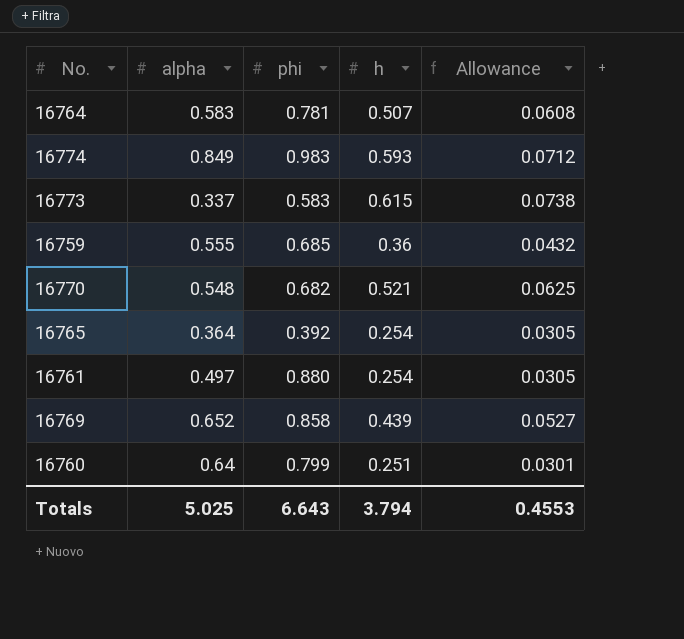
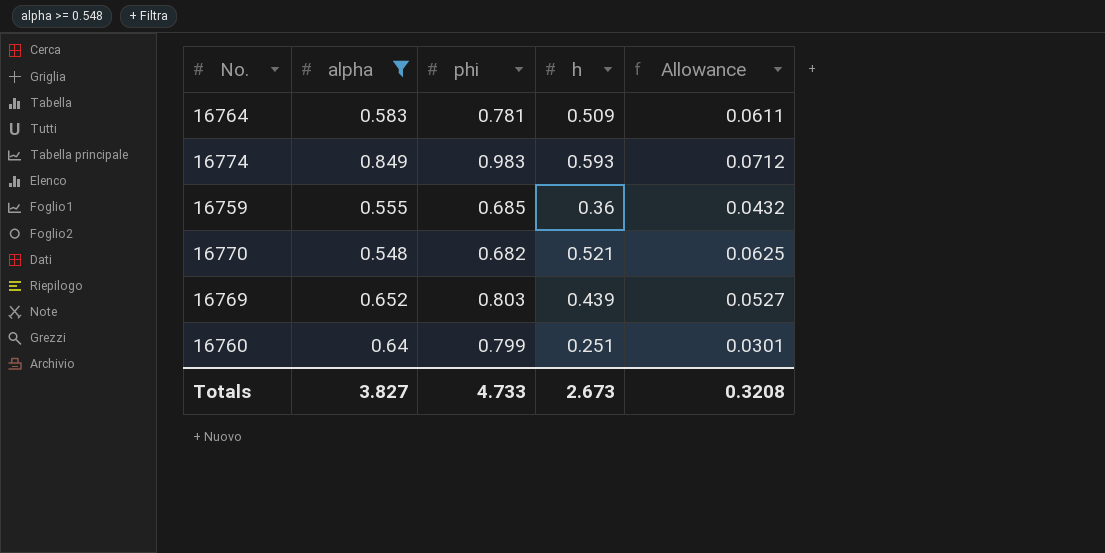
filter: none -> alpha >= 0.548
16764 | h: 0.507 -> 0.509
16764 | Allowance: 0.0608 -> 0.0611
16769 | phi: 0.858 -> 0.803
Totals | alpha: 5.025 -> 3.827
Totals | phi: 6.643 -> 4.733
Totals | h: 3.794 -> 2.673
Totals | Allowance: 0.4553 -> 0.3208

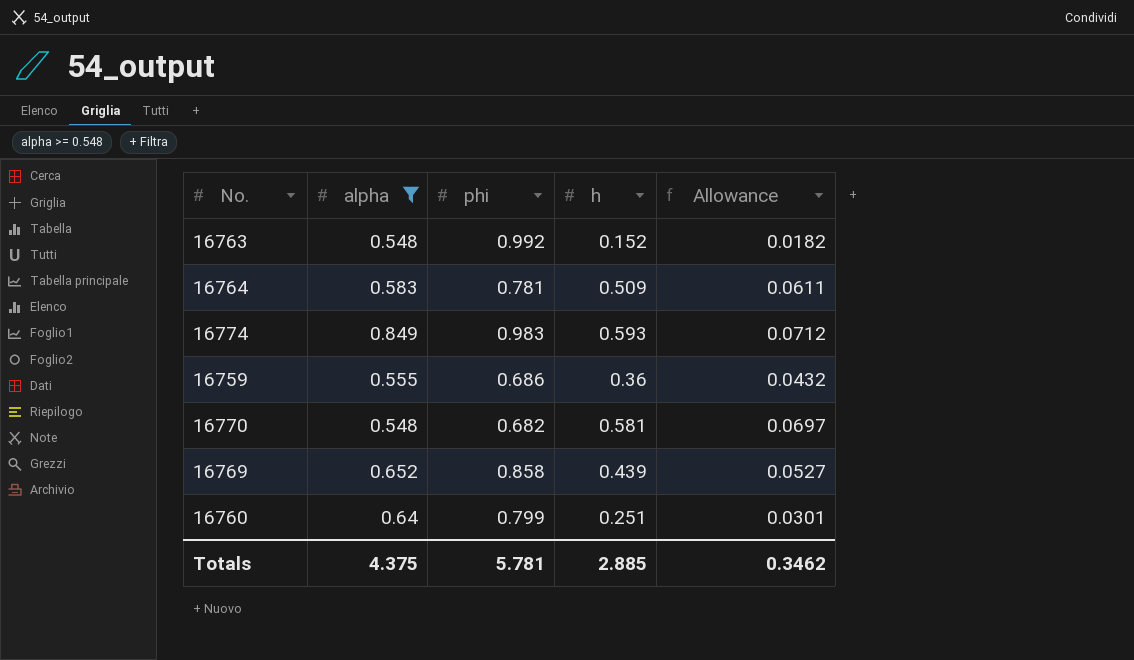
row 16763: none -> 0.548 | 0.992 | 0.152 | 0.0182
16759 | phi: 0.685 -> 0.686
16770 | h: 0.521 -> 0.581
16770 | Allowance: 0.0625 -> 0.0697
16769 | phi: 0.803 -> 0.858
Totals | alpha: 3.827 -> 4.375
Totals | phi: 4.733 -> 5.781
Totals | h: 2.673 -> 2.885
Totals | Allowance: 0.3208 -> 0.3462

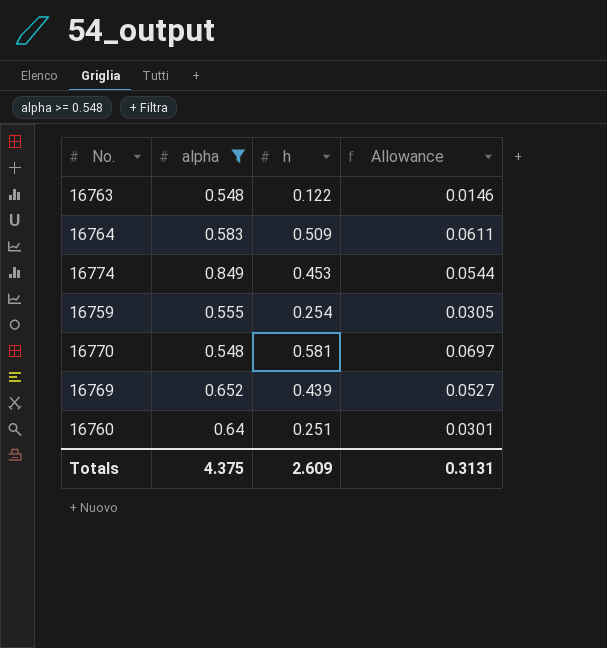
column phi | position: 3 -> none
16763 | h: 0.152 -> 0.122
16763 | Allowance: 0.0182 -> 0.0146
16774 | h: 0.593 -> 0.453
16774 | Allowance: 0.0712 -> 0.0544
16759 | h: 0.36 -> 0.254
16759 | Allowance: 0.0432 -> 0.0305
Totals | h: 2.885 -> 2.609
Totals | Allowance: 0.3462 -> 0.3131

